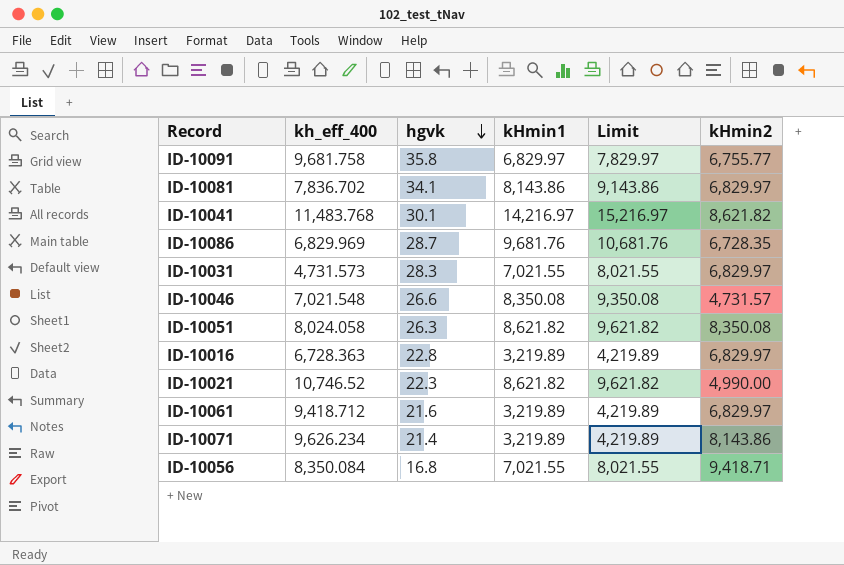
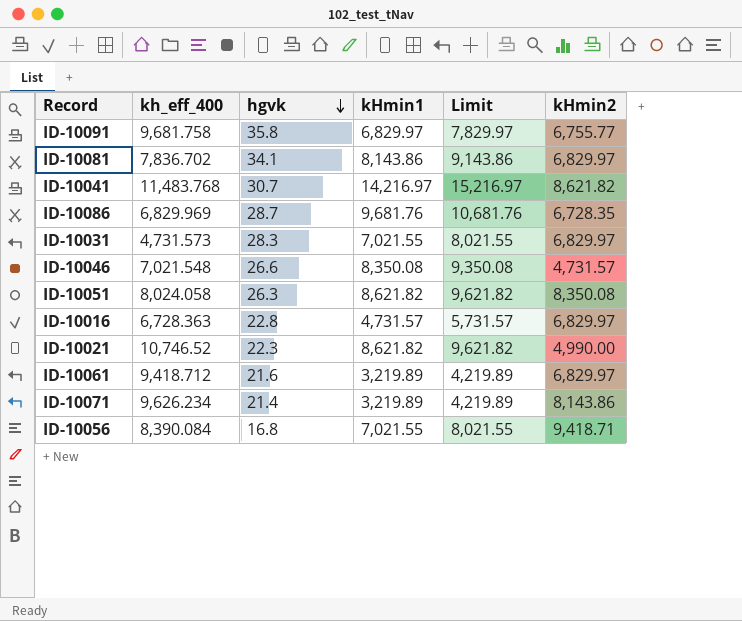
ID-10041 | hgvk: 30.1 -> 30.7
ID-10016 | kHmin1: 3,219.89 -> 4,731.57
ID-10016 | Limit: 4,219.89 -> 5,731.57
ID-10056 | kh_eff_400: 8,350.084 -> 8,390.084

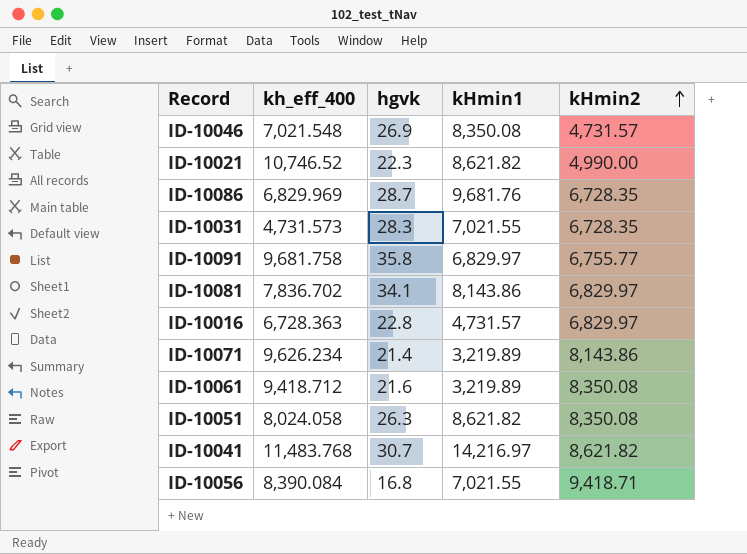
row order: hgvk descending -> kHmin2 ascending
column Limit | formula: [kHmin1] + 1000 -> none
ID-10046 | hgvk: 26.6 -> 26.9
ID-10031 | kHmin2: 6,829.97 -> 6,728.35
ID-10061 | kHmin2: 6,829.97 -> 8,350.08

